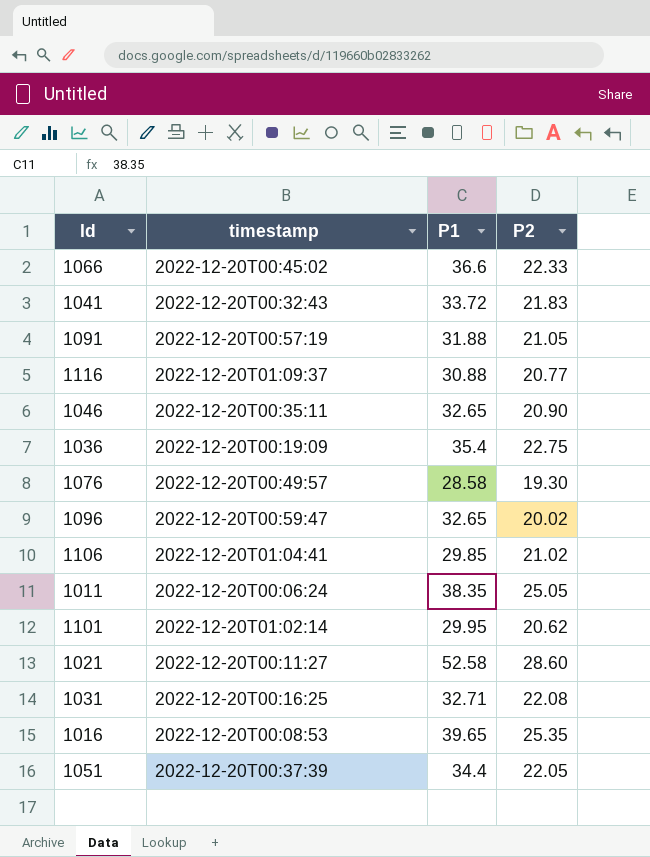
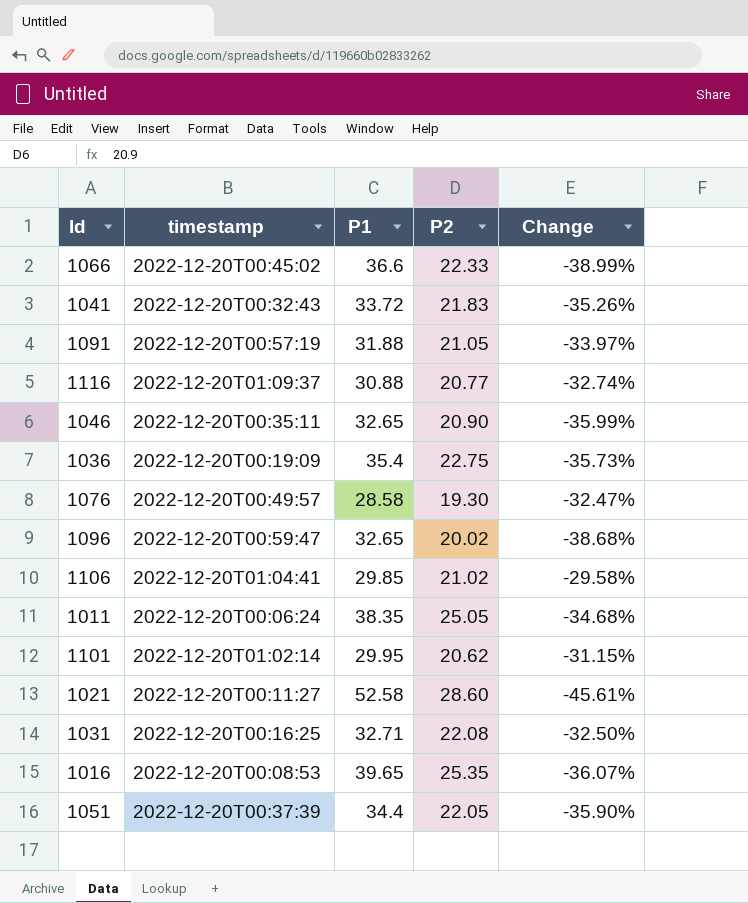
column Change | formula: none -> ([P2] - [P1]) / [P1]

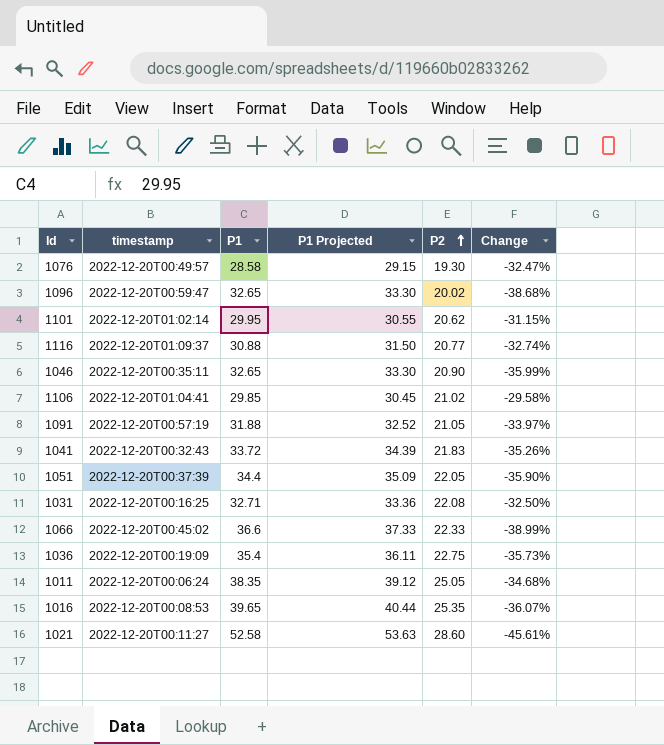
row order: none -> P2 ascending
column P1 Projected | formula: none -> [P1] * 1.02

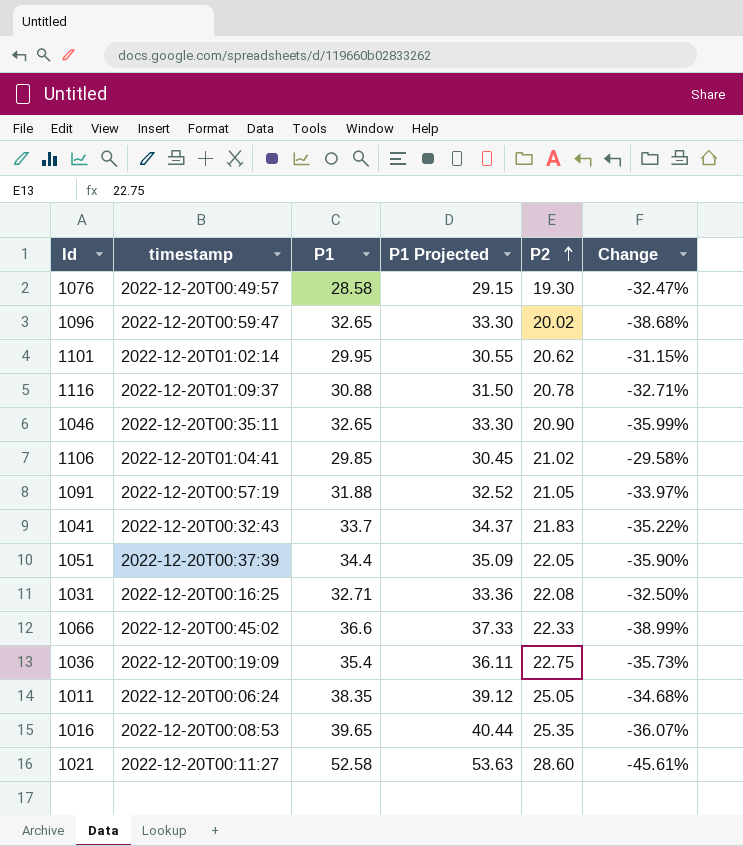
1116 | P2: 20.77 -> 20.78
1116 | Change: -32.74% -> -32.71%
1041 | P1: 33.72 -> 33.7
1041 | P1 Projected: 34.39 -> 34.37
1041 | Change: -35.26% -> -35.22%

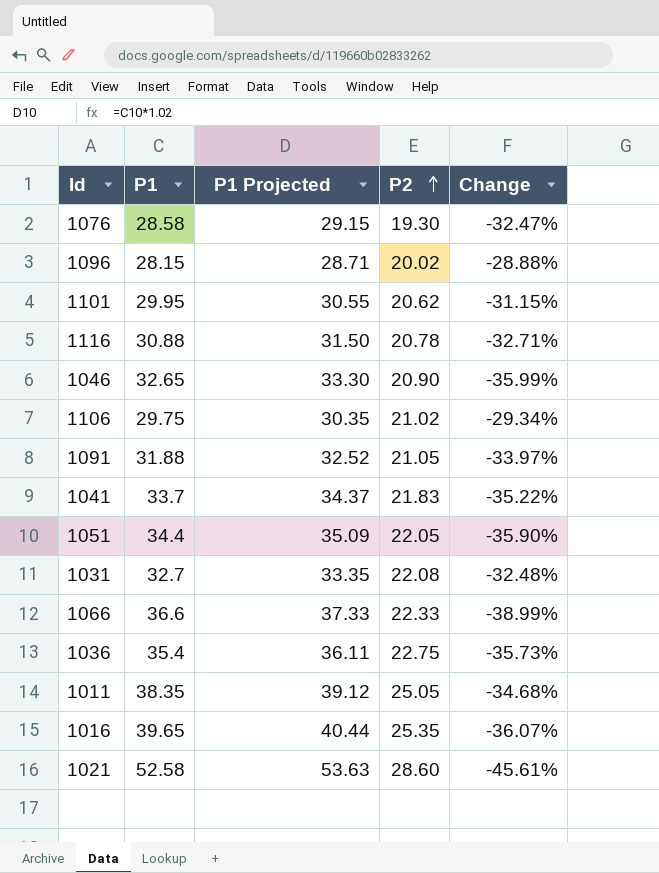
column timestamp | position: 2 -> none
1096 | P1: 32.65 -> 28.15
1096 | P1 Projected: 33.30 -> 28.71
1096 | Change: -38.68% -> -28.88%
1106 | P1: 29.85 -> 29.75
1106 | P1 Projected: 30.45 -> 30.35
1106 | Change: -29.58% -> -29.34%
1031 | P1: 32.71 -> 32.7
1031 | P1 Projected: 33.36 -> 33.35
1031 | Change: -32.50% -> -32.48%

